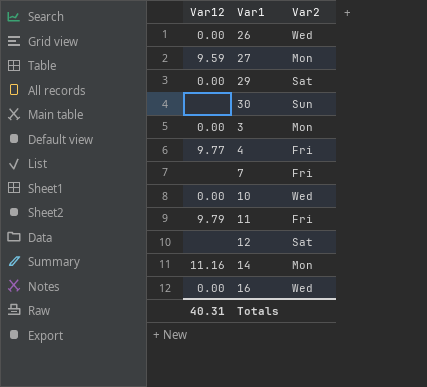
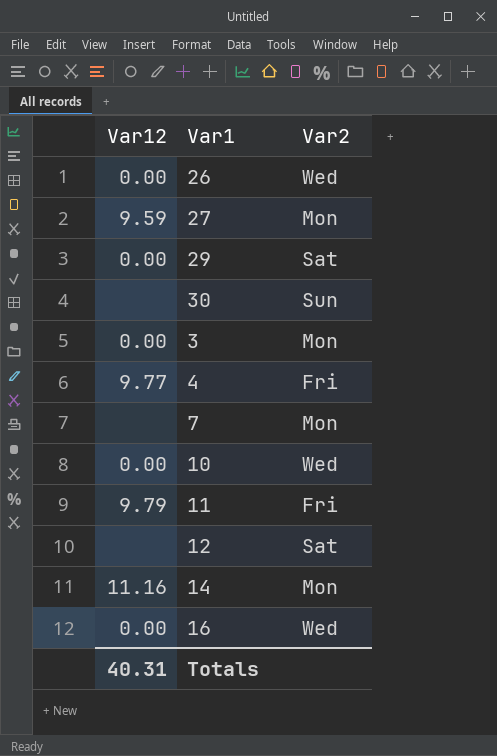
7 | Var2: Fri -> Mon

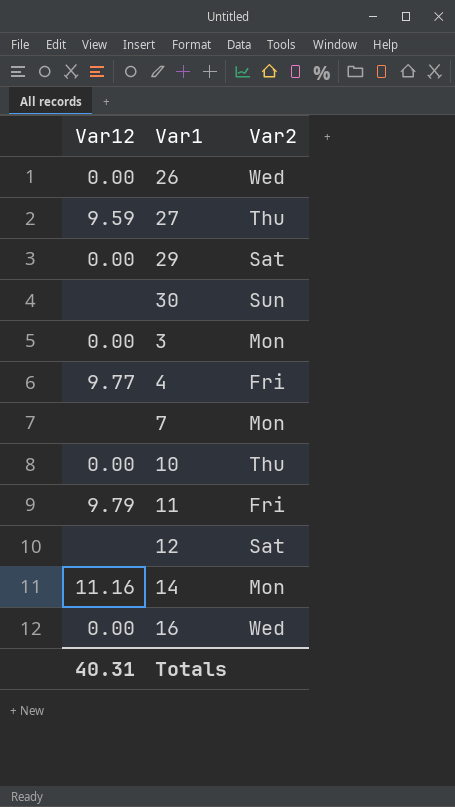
27 | Var2: Mon -> Thu
10 | Var2: Wed -> Thu

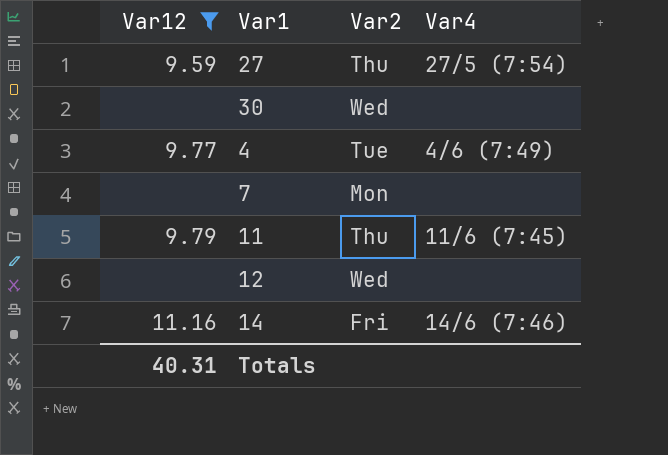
filter: none -> Var12 != 0.00
column Var4 | position: none -> 4
30 | Var2: Sun -> Wed
4 | Var2: Fri -> Tue
11 | Var2: Fri -> Thu
12 | Var2: Sat -> Wed
14 | Var2: Mon -> Fri

